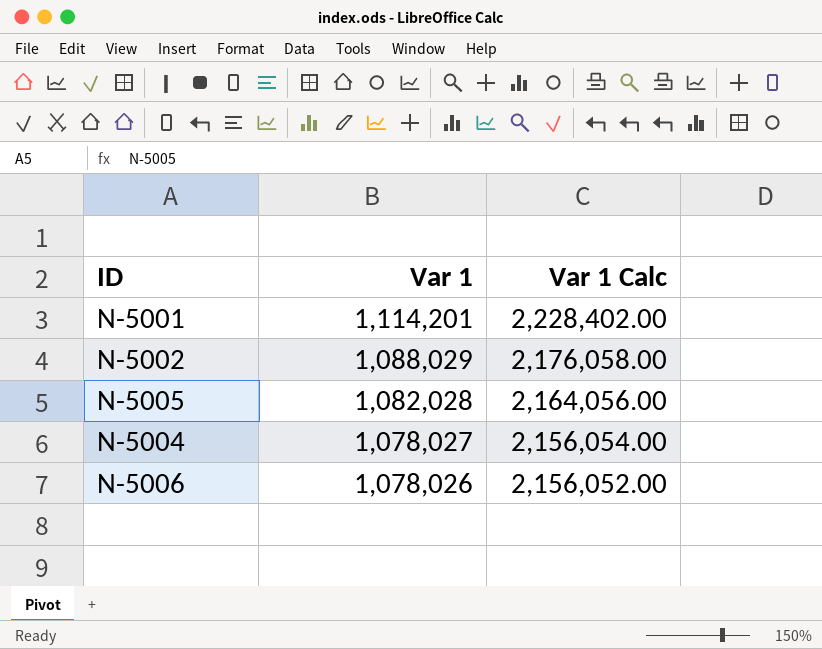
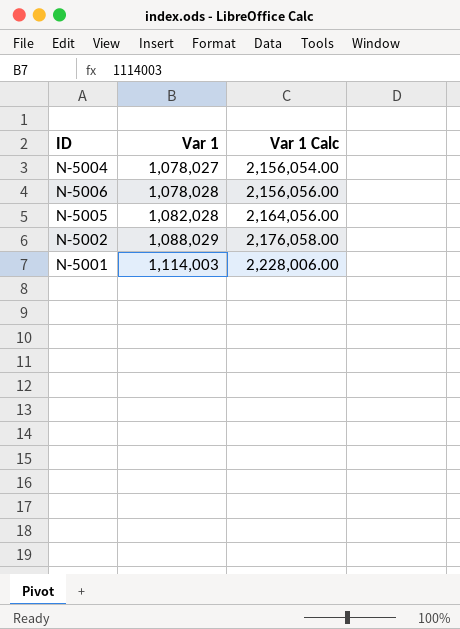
row order: Var 1 descending -> Var 1 ascending
N-5006 | Var 1: 1,078,026 -> 1,078,028
N-5006 | Var 1 Calc: 2,156,052.00 -> 2,156,056.00
N-5001 | Var 1: 1,114,201 -> 1,114,003
N-5001 | Var 1 Calc: 2,228,402.00 -> 2,228,006.00

